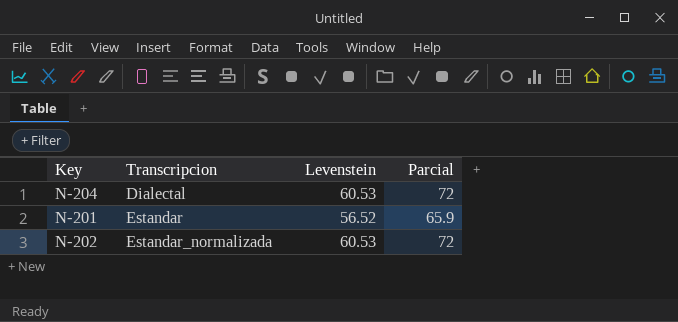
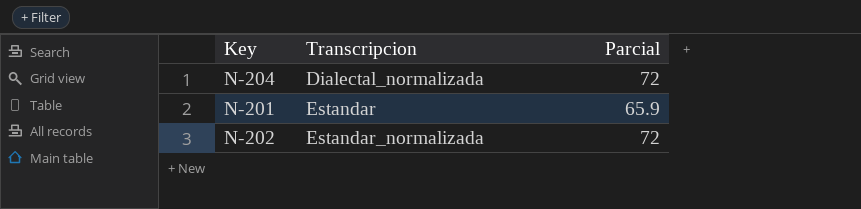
column Levenstein | position: 3 -> none
N-204 | Transcripcion: Dialectal -> Dialectal_normalizada

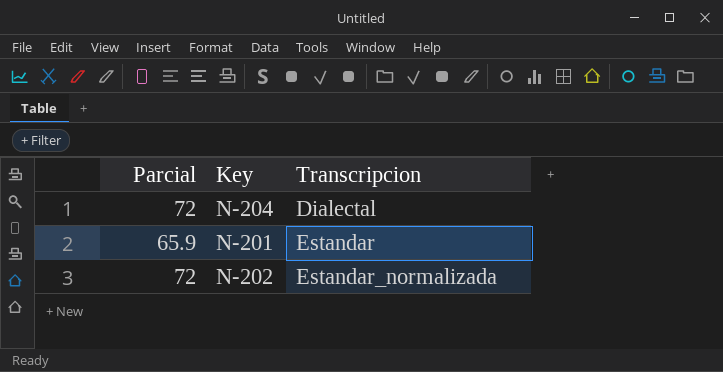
column Parcial | position: 3 -> 1
N-204 | Transcripcion: Dialectal_normalizada -> Dialectal

